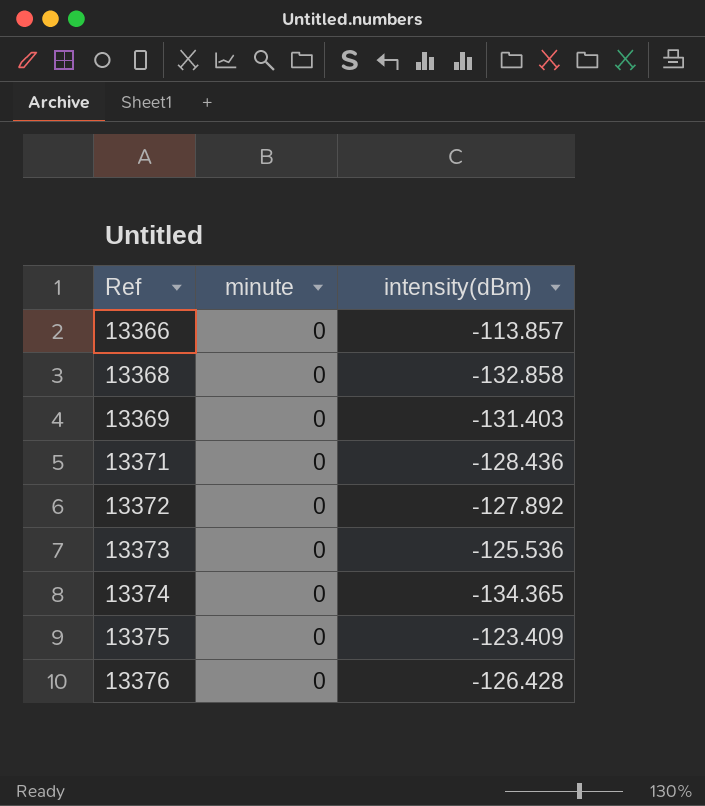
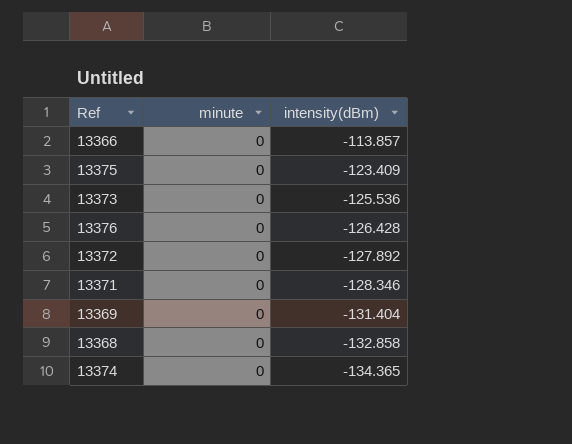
row order: Ref ascending -> intensity(dBm) descending
13371 | intensity(dBm): -128.436 -> -128.346
13369 | intensity(dBm): -131.403 -> -131.404

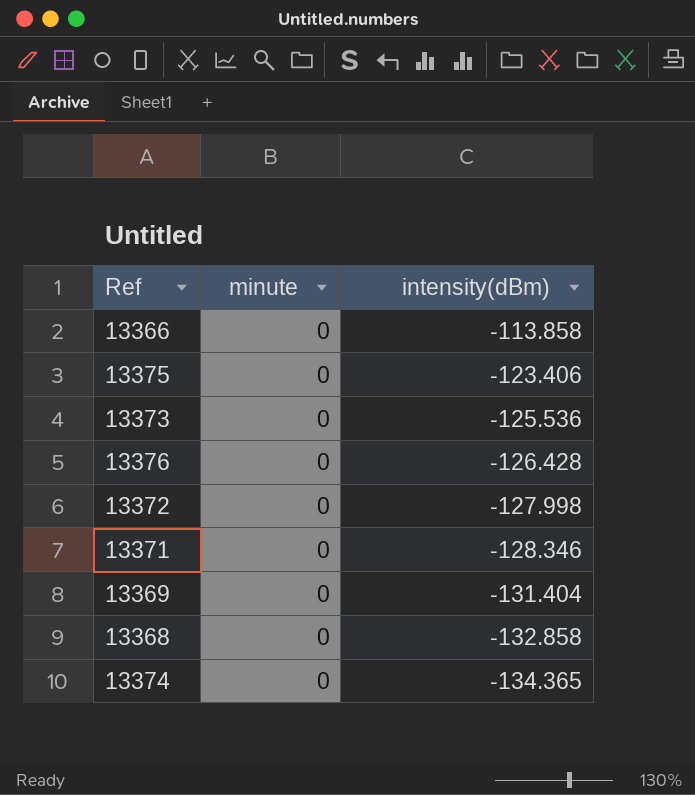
13366 | intensity(dBm): -113.857 -> -113.858
13375 | intensity(dBm): -123.409 -> -123.406
13372 | intensity(dBm): -127.892 -> -127.998

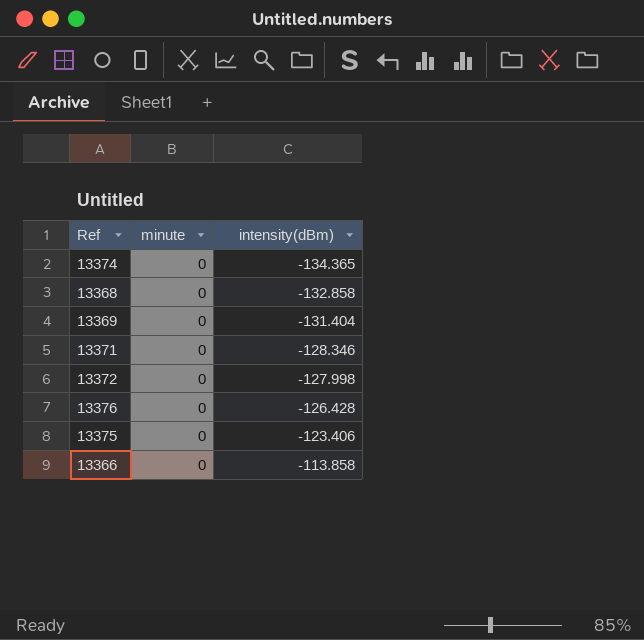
row order: intensity(dBm) descending -> intensity(dBm) ascending
row 13373: 0 | -125.536 -> none

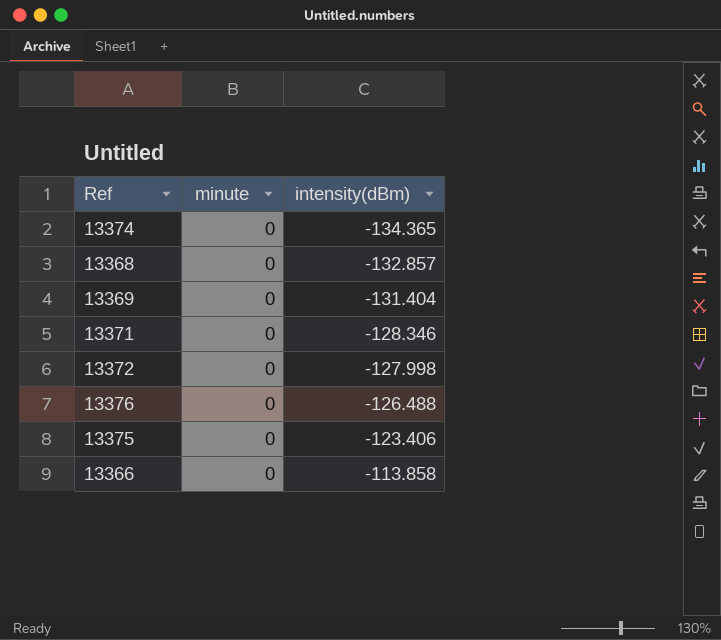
13368 | intensity(dBm): -132.858 -> -132.857
13376 | intensity(dBm): -126.428 -> -126.488

